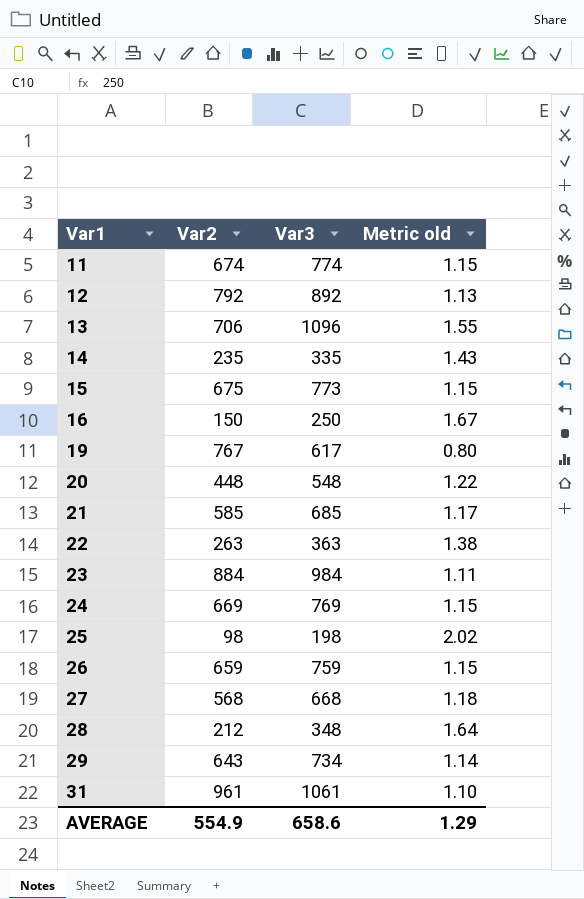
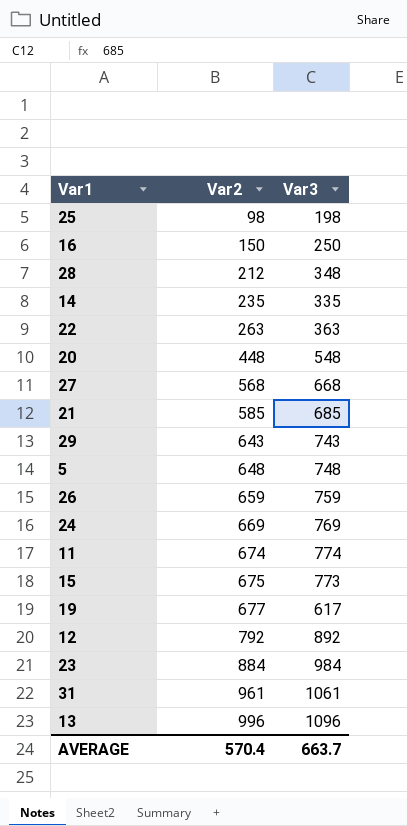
row order: Var1 ascending -> Var2 ascending
column Metric old | formula: [Var3] / [Var2] -> none
29 | Var3: 734 -> 743
row 5: none -> 648 | 748
19 | Var2: 767 -> 677
13 | Var2: 706 -> 996
AVERAGE | Var2: 554.9 -> 570.4
AVERAGE | Var3: 658.6 -> 663.7

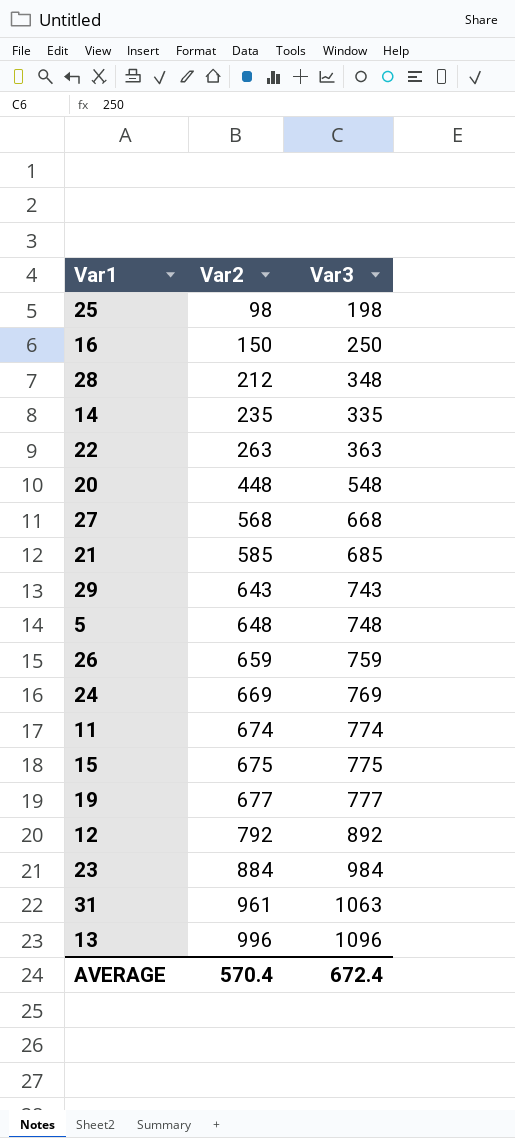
15 | Var3: 773 -> 775
19 | Var3: 617 -> 777
31 | Var3: 1061 -> 1063
AVERAGE | Var3: 663.7 -> 672.4

